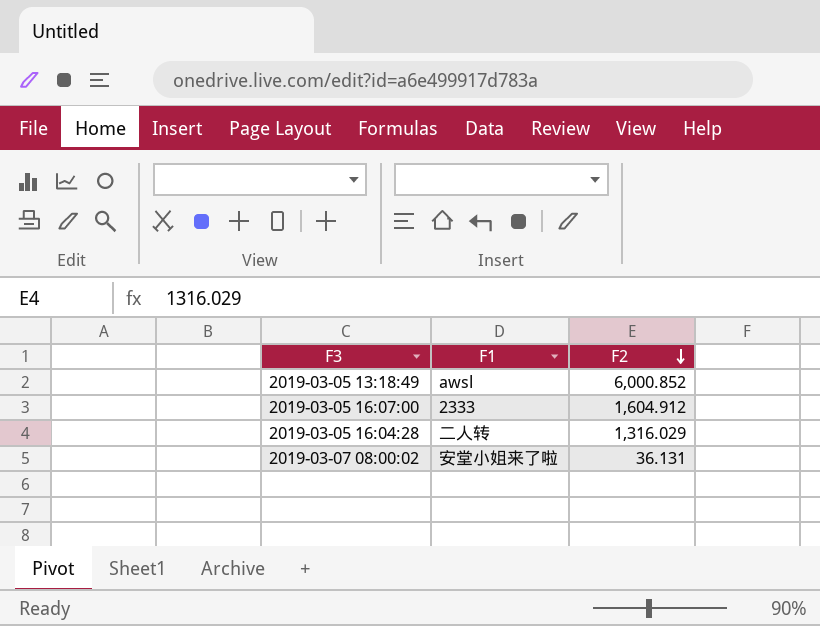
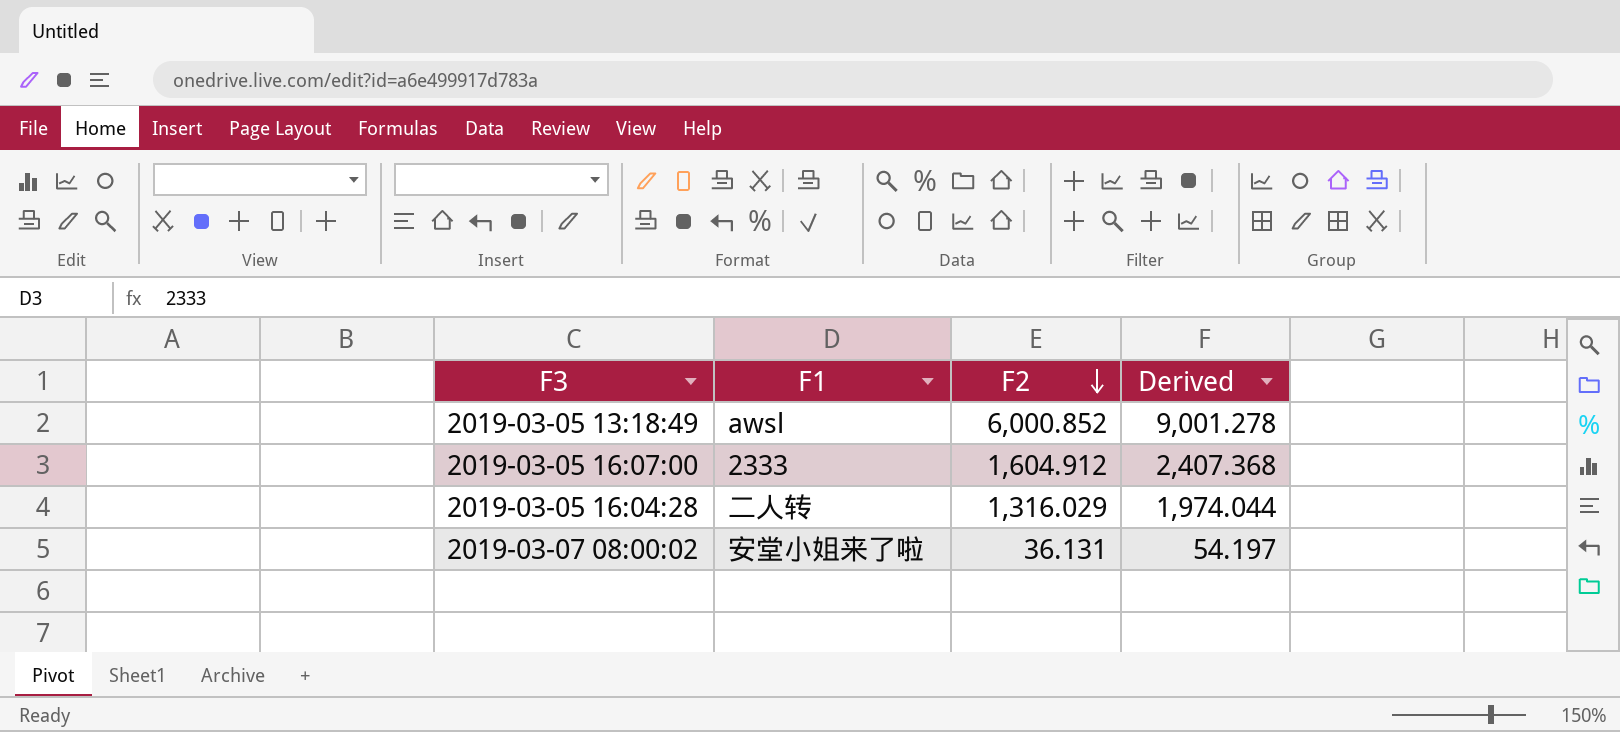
column Derived | formula: none -> [F2] * 1.5

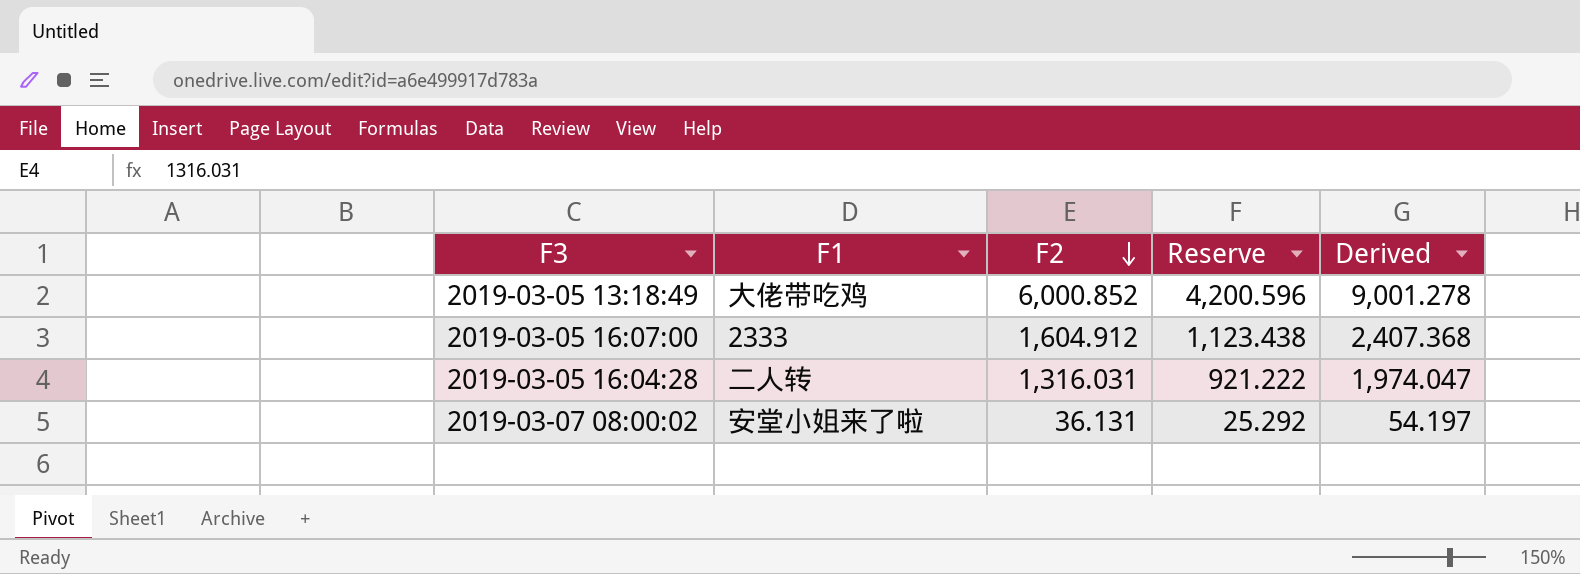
column Reserve | formula: none -> [F2] * 0.7
2019-03-05 13:18:49 | F1: awsl -> 大佬带吃鸡
2019-03-05 16:04:28 | F2: 1,316.029 -> 1,316.031
2019-03-05 16:04:28 | Derived: 1,974.044 -> 1,974.047

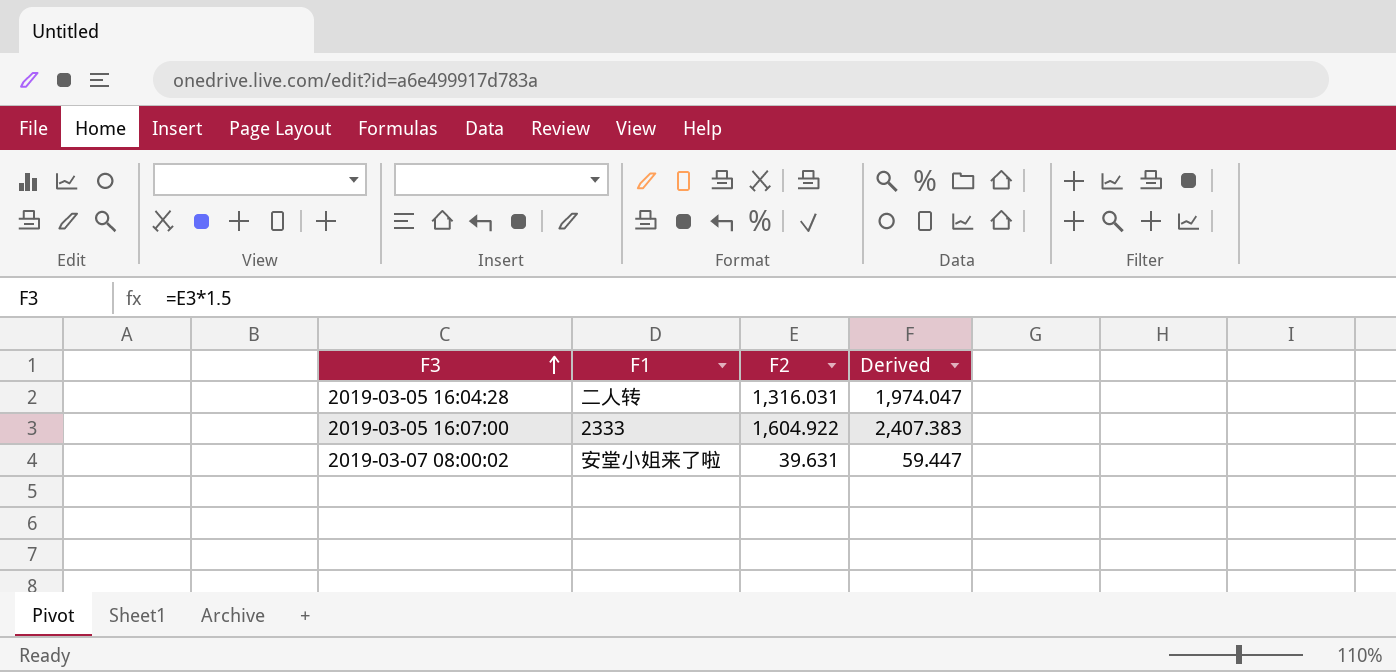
row order: F2 descending -> F3 ascending
column Reserve | formula: [F2] * 0.7 -> none
row 2019-03-05 13:18:49: 大佬带吃鸡 | 6,000.852 | 4,200.596 | 9,001.278 -> none
2019-03-05 16:07:00 | F2: 1,604.912 -> 1,604.922
2019-03-05 16:07:00 | Derived: 2,407.368 -> 2,407.383
2019-03-07 08:00:02 | F2: 36.131 -> 39.631
2019-03-07 08:00:02 | Derived: 54.197 -> 59.447

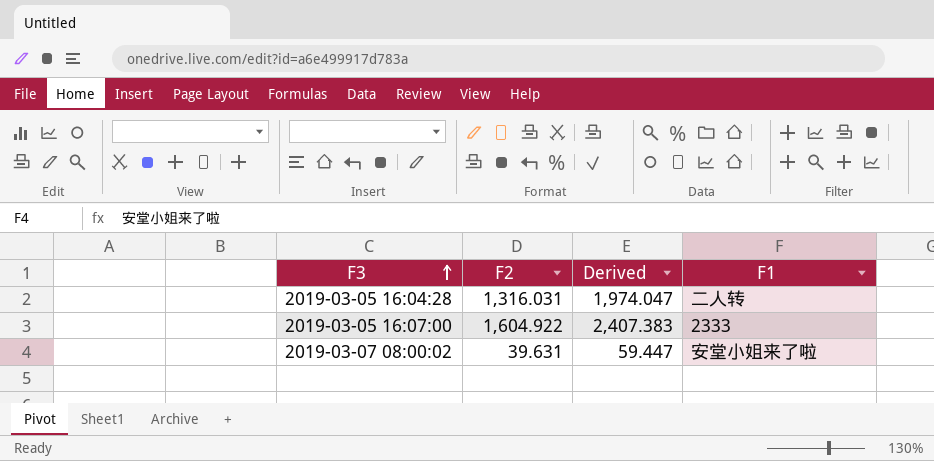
column F1 | position: 2 -> 4

